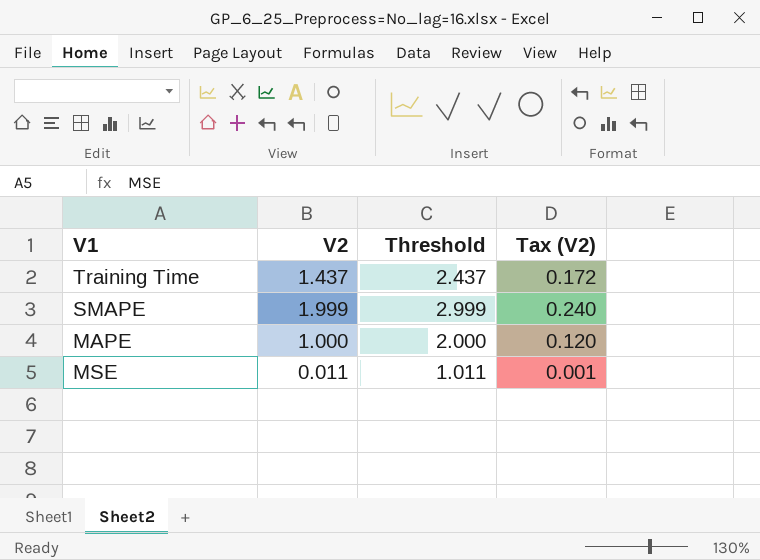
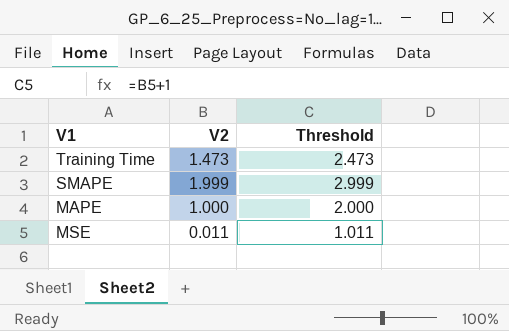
column Tax (V2) | formula: [V2] * 0.12 -> none
Training Time | V2: 1.437 -> 1.473
Training Time | Threshold: 2.437 -> 2.473

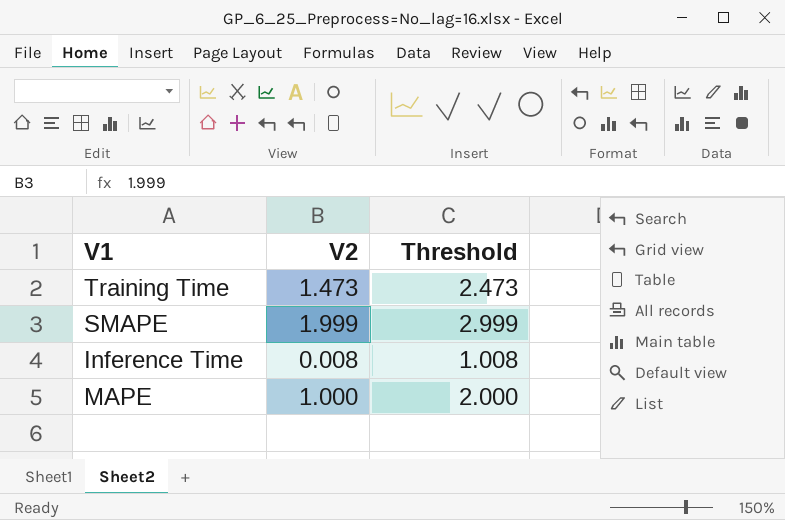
row MSE: 0.011 | 1.011 -> none
row Inference Time: none -> 0.008 | 1.008

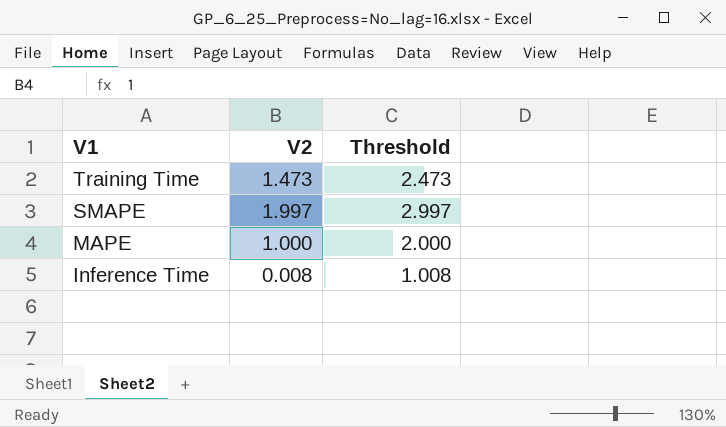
row order: none -> V1 descending
SMAPE | V2: 1.999 -> 1.997
SMAPE | Threshold: 2.999 -> 2.997

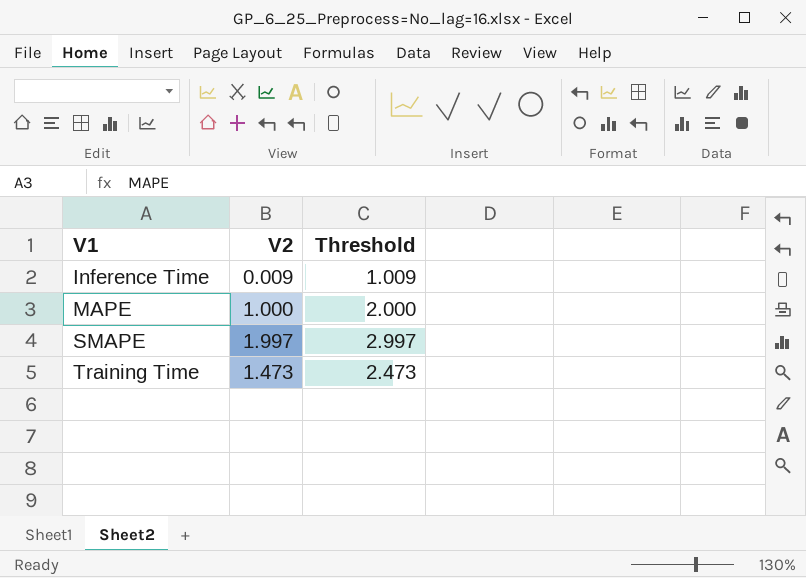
row order: V1 descending -> V1 ascending
Inference Time | V2: 0.008 -> 0.009
Inference Time | Threshold: 1.008 -> 1.009

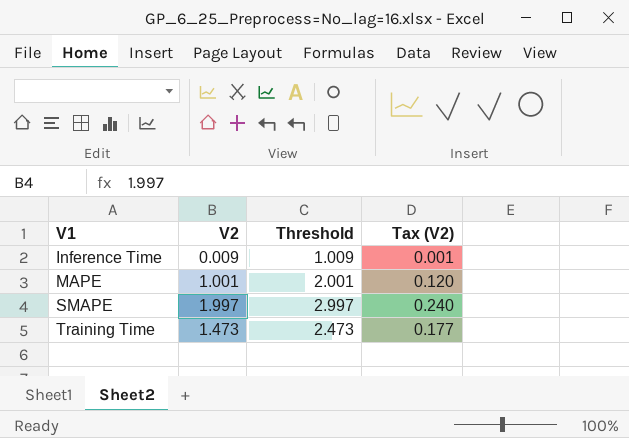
column Tax (V2) | formula: none -> [V2] * 0.12
MAPE | V2: 1.000 -> 1.001
MAPE | Threshold: 2.000 -> 2.001

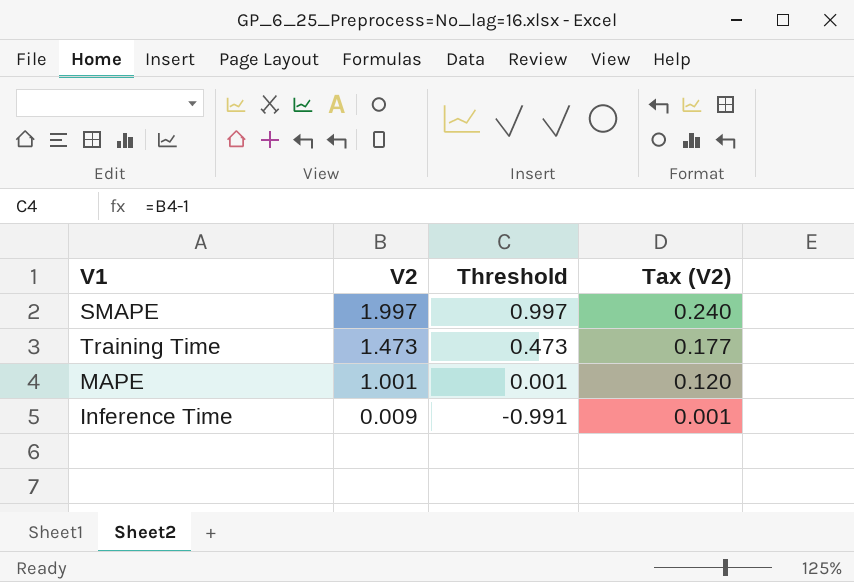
row order: V1 ascending -> V2 descending
column Threshold | formula: [V2] + 1 -> [V2] - 1

